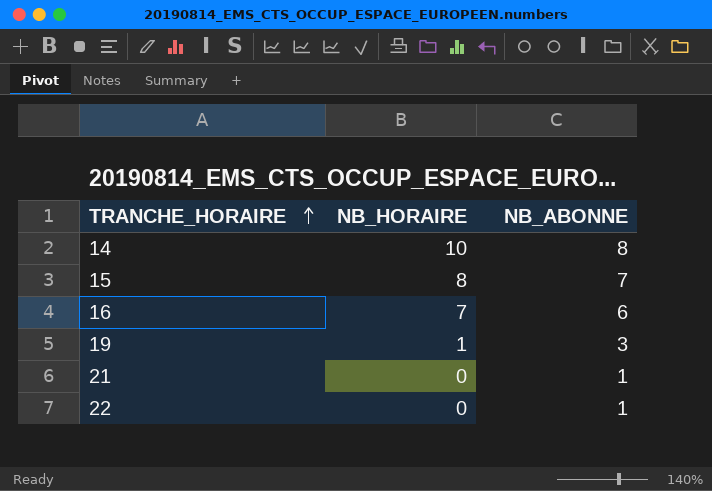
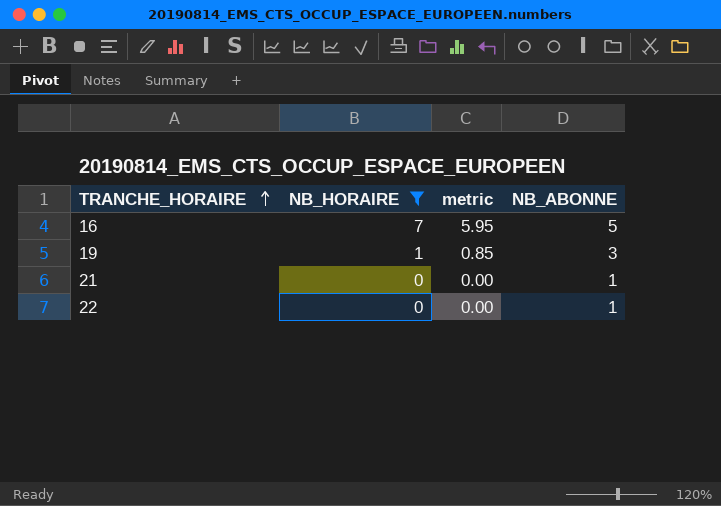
filter: none -> NB_HORAIRE <= 7
column metric | formula: none -> [NB_HORAIRE] * 0.85
16 | NB_ABONNE: 6 -> 5

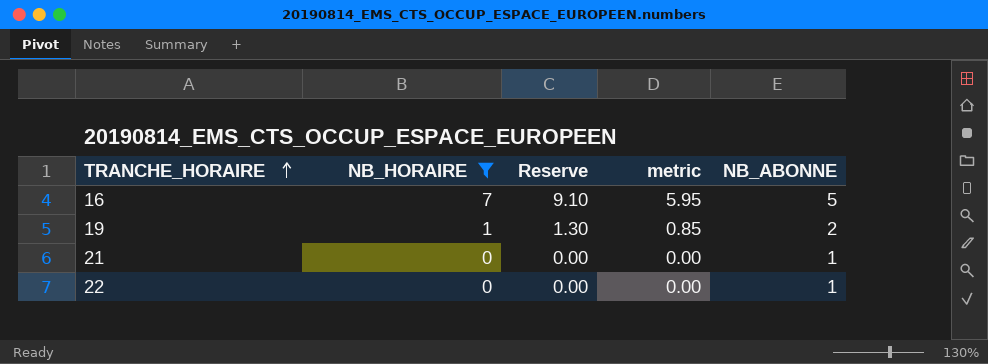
column Reserve | formula: none -> [NB_HORAIRE] * 1.3
19 | NB_ABONNE: 3 -> 2

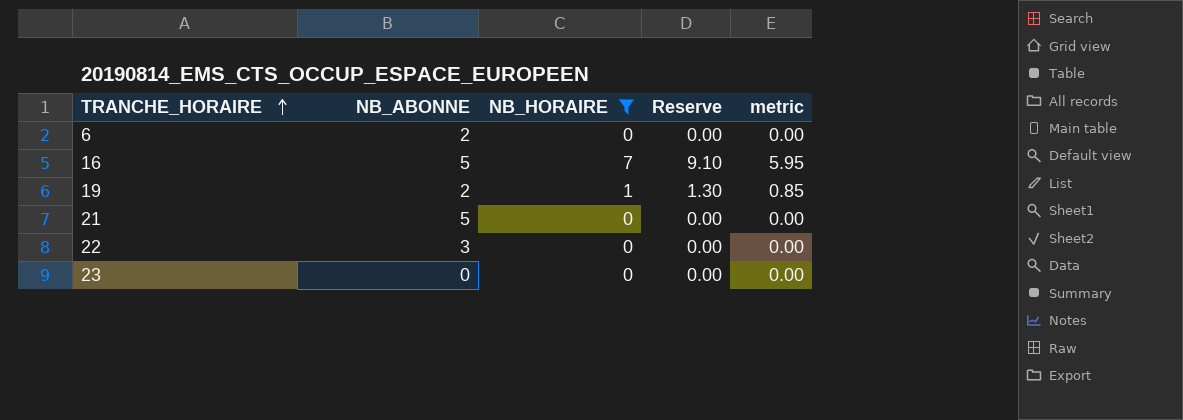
column NB_ABONNE | position: 5 -> 2
row 6: none -> 2 | 0 | 0.00 | 0.00
21 | NB_ABONNE: 1 -> 5
22 | NB_ABONNE: 1 -> 3
row 23: none -> 0 | 0 | 0.00 | 0.00

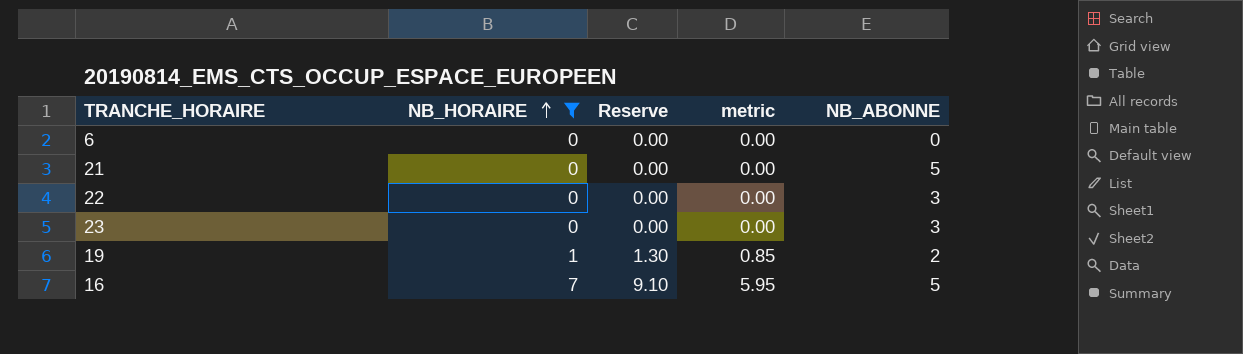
row order: TRANCHE_HORAIRE ascending -> NB_HORAIRE ascending
column NB_ABONNE | position: 2 -> 5
6 | NB_ABONNE: 2 -> 0
23 | NB_ABONNE: 0 -> 3

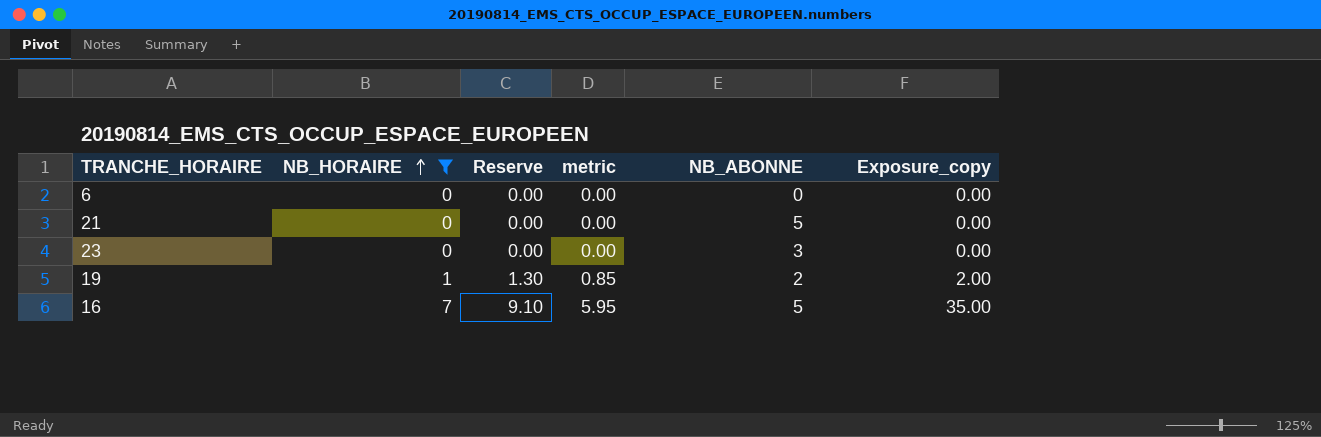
column Exposure_copy | formula: none -> [NB_HORAIRE] * [NB_ABONNE]
row 22: 0 | 0.00 | 0.00 | 3 -> none

